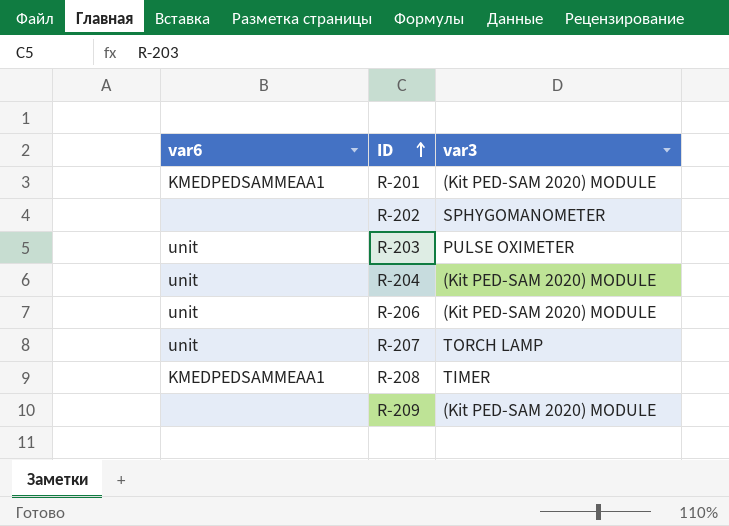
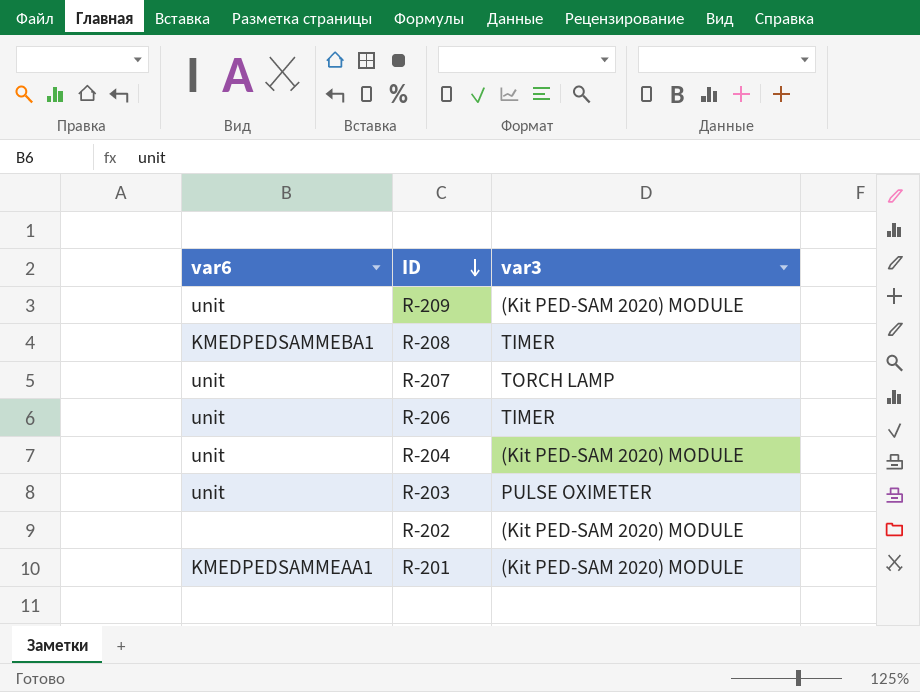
row order: ID ascending -> ID descending
R-209 | var6: none -> unit
R-208 | var6: KMEDPEDSAMMEAA1 -> KMEDPEDSAMMEBA1
R-206 | var3: (Kit PED-SAM 2020) MODULE -> TIMER
R-202 | var3: SPHYGOMANOMETER -> (Kit PED-SAM 2020) MODULE

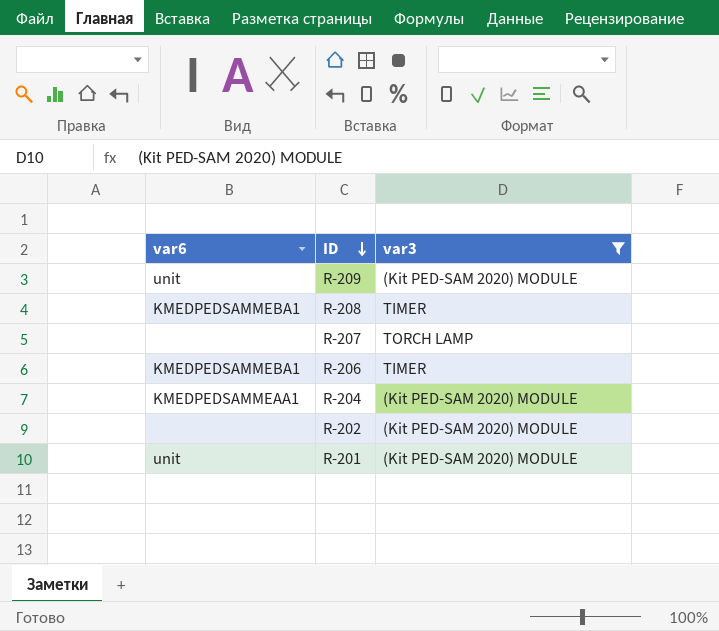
filter: none -> var3 != PULSE OXIMETER
R-207 | var6: unit -> none
R-206 | var6: unit -> KMEDPEDSAMMEBA1
R-204 | var6: unit -> KMEDPEDSAMMEAA1
R-201 | var6: KMEDPEDSAMMEAA1 -> unit

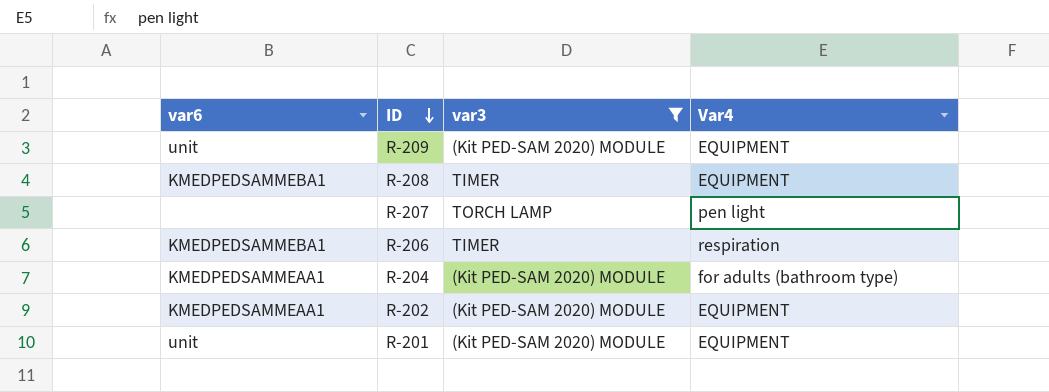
column Var4 | position: none -> 4
R-202 | var6: none -> KMEDPEDSAMMEAA1

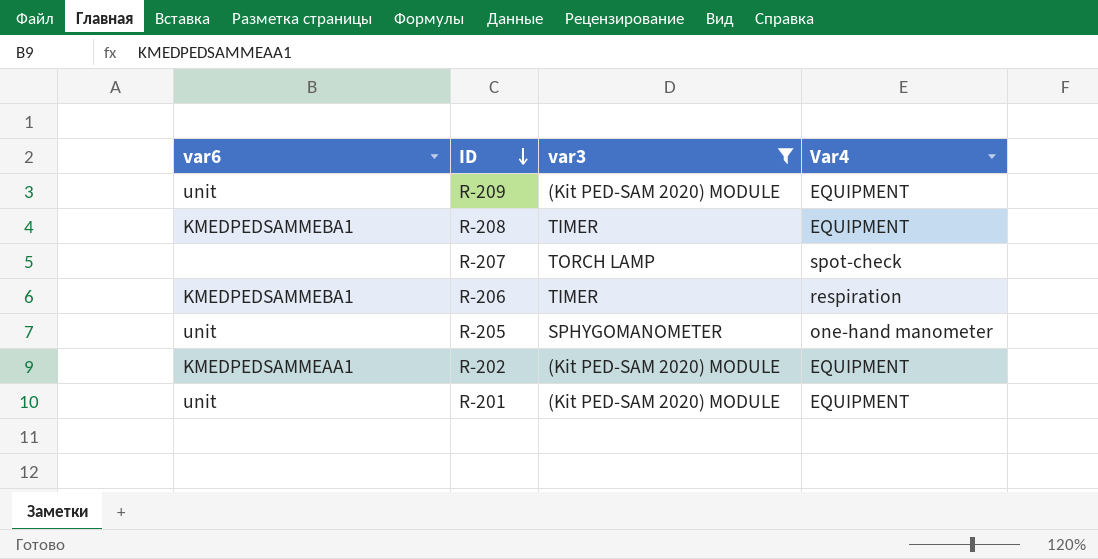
row R-204: KMEDPEDSAMMEAA1 | (Kit PED-SAM 2020) MODULE | for adults (bathroom type) -> none
R-207 | Var4: pen light -> spot-check
row R-205: none -> unit | SPHYGOMANOMETER | one-hand manometer

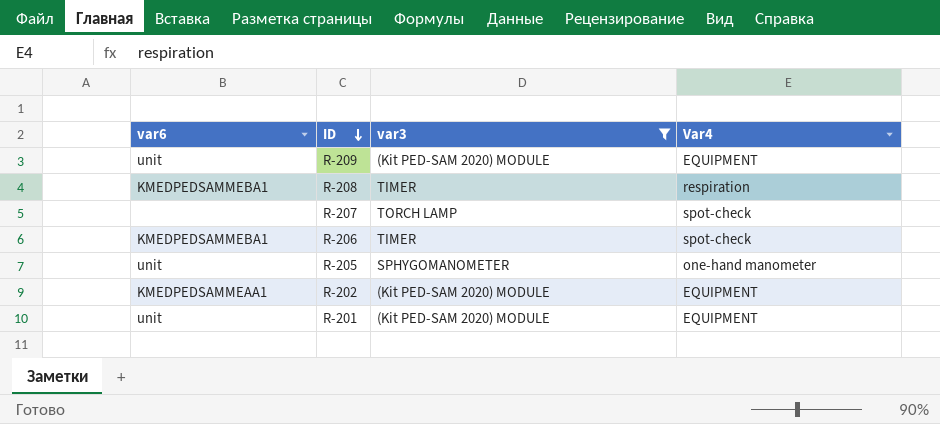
R-208 | Var4: EQUIPMENT -> respiration
R-206 | Var4: respiration -> spot-check

